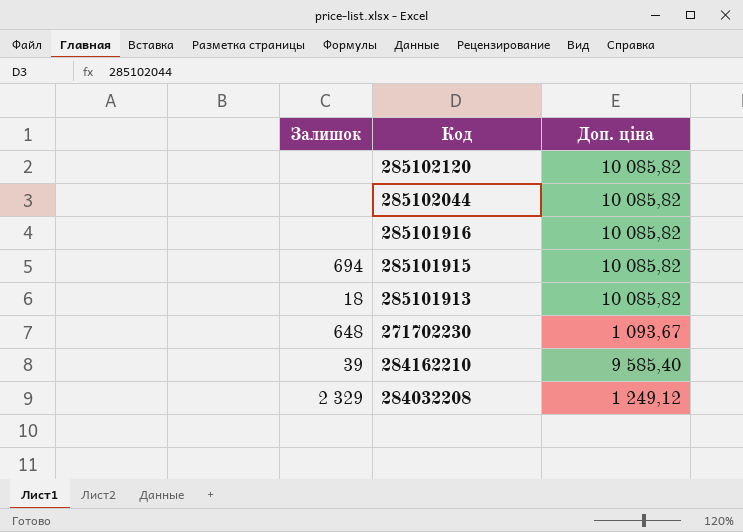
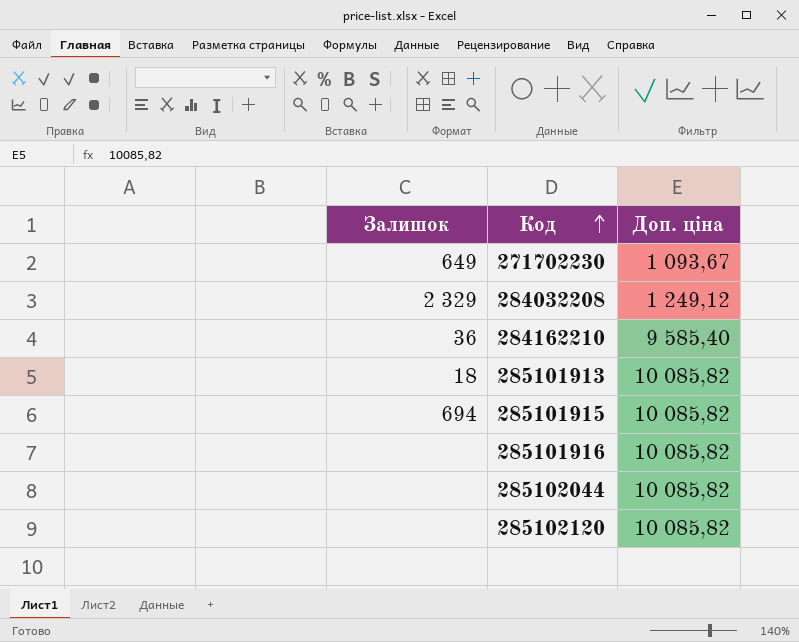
row order: none -> Код ascending
271702230 | Залишок: 648 -> 649
284162210 | Залишок: 39 -> 36

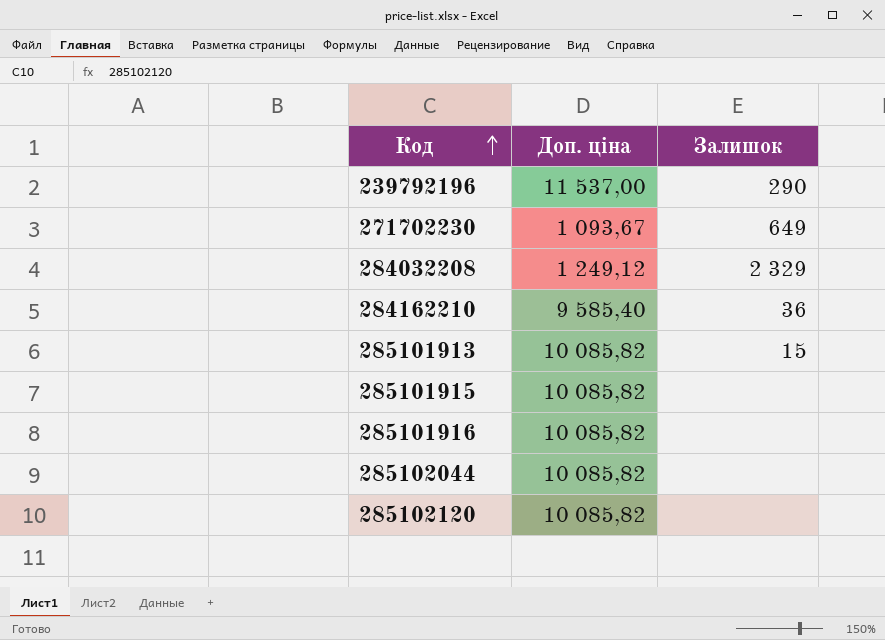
column Залишок | position: 1 -> 3
row 239792196: none -> 11 537,00 | 290
285101913 | Залишок: 18 -> 15
285101915 | Залишок: 694 -> none

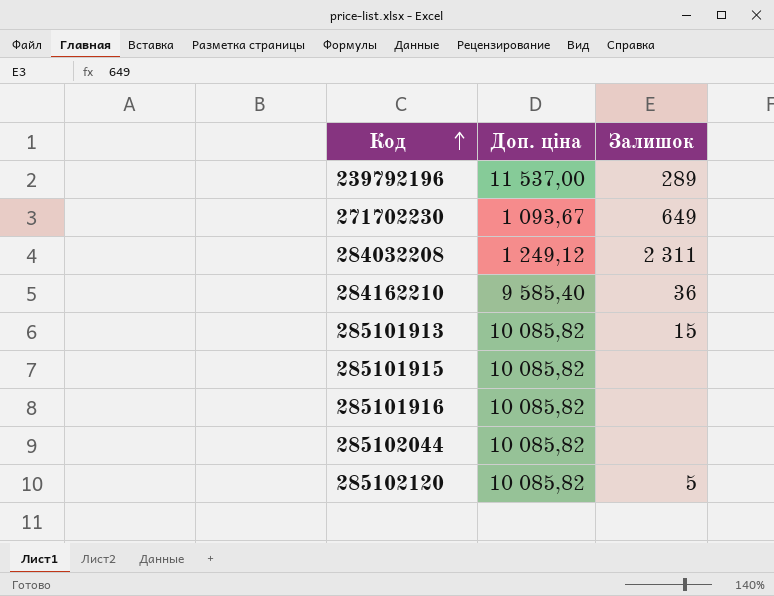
239792196 | Залишок: 290 -> 289
284032208 | Залишок: 2 329 -> 2 311
285102120 | Залишок: none -> 5

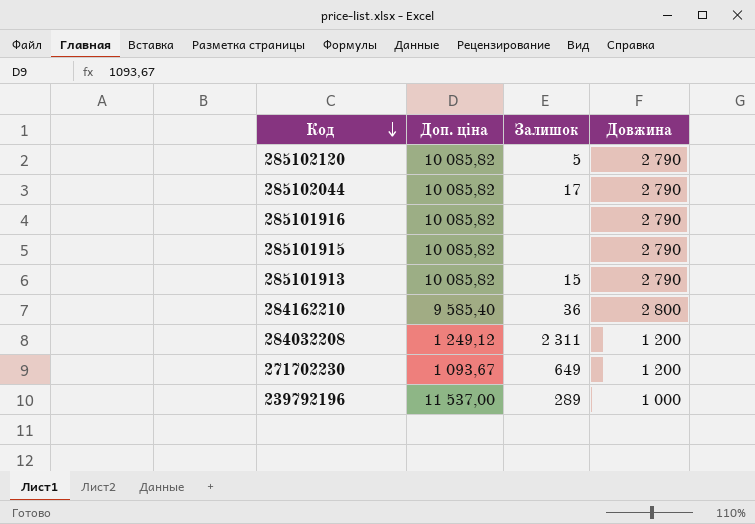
row order: Код ascending -> Код descending
column Довжина | position: none -> 4
285102044 | Залишок: none -> 17

